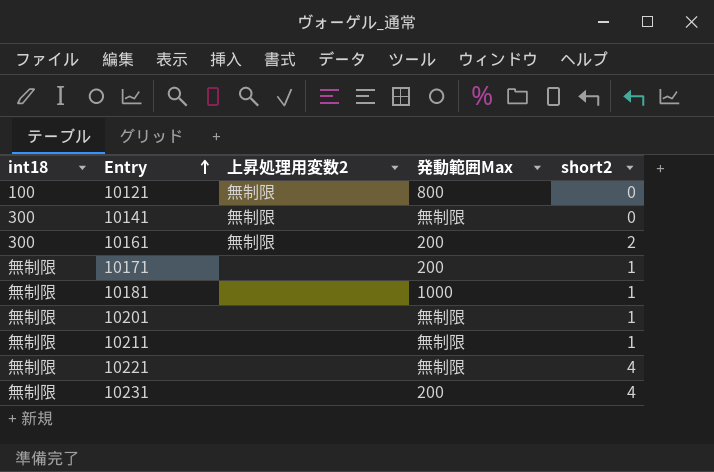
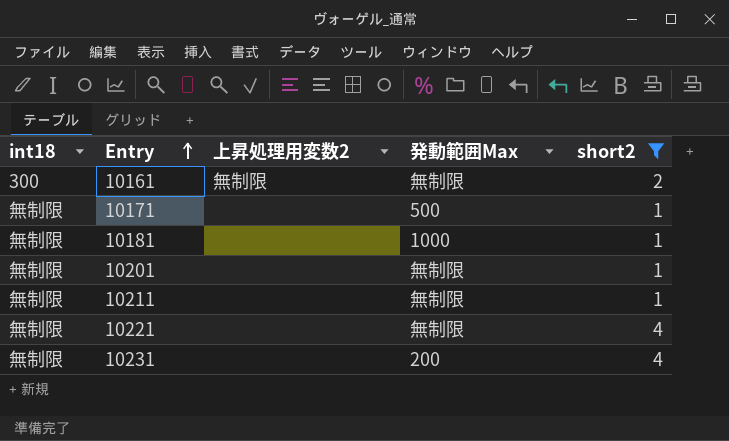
filter: none -> short2 != 0
10161 | 発動範囲Max: 200 -> 無制限
10171 | 発動範囲Max: 200 -> 500

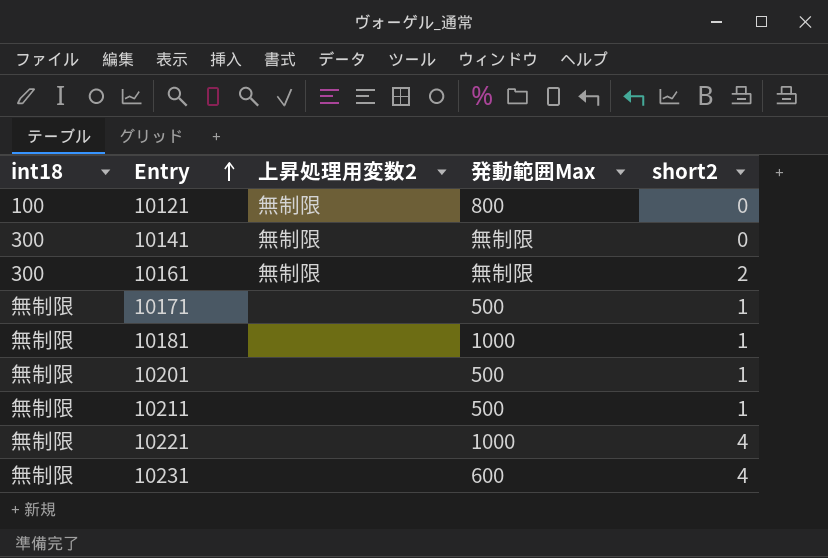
filter: short2 != 0 -> none
10201 | 発動範囲Max: 無制限 -> 500
10211 | 発動範囲Max: 無制限 -> 500
10221 | 発動範囲Max: 無制限 -> 1000
10231 | 発動範囲Max: 200 -> 600

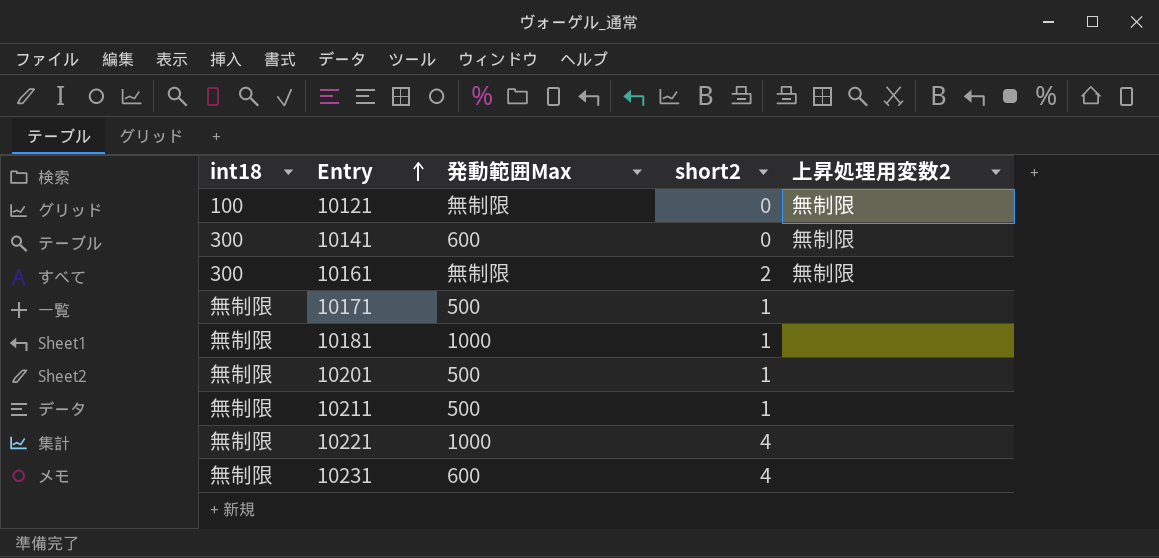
column 上昇処理用変数2 | position: 3 -> 5
10121 | 発動範囲Max: 800 -> 無制限
10141 | 発動範囲Max: 無制限 -> 600

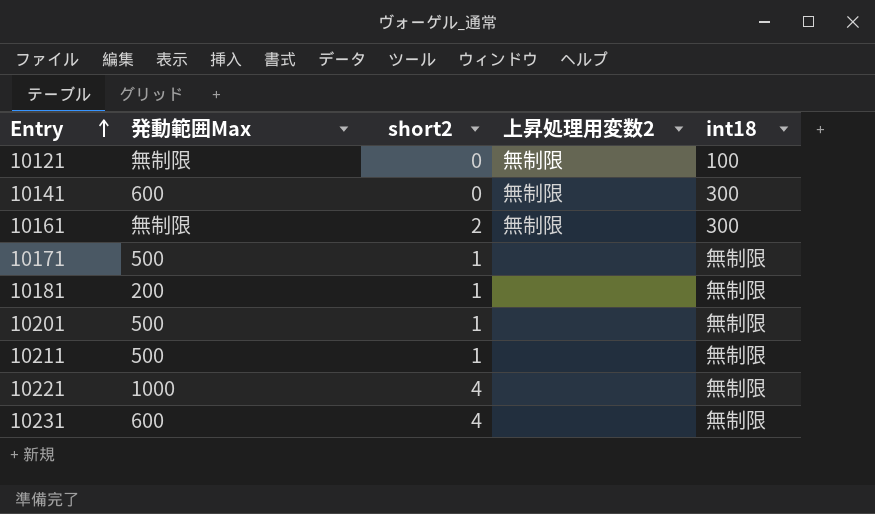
column int18 | position: 1 -> 5
10181 | 発動範囲Max: 1000 -> 200

